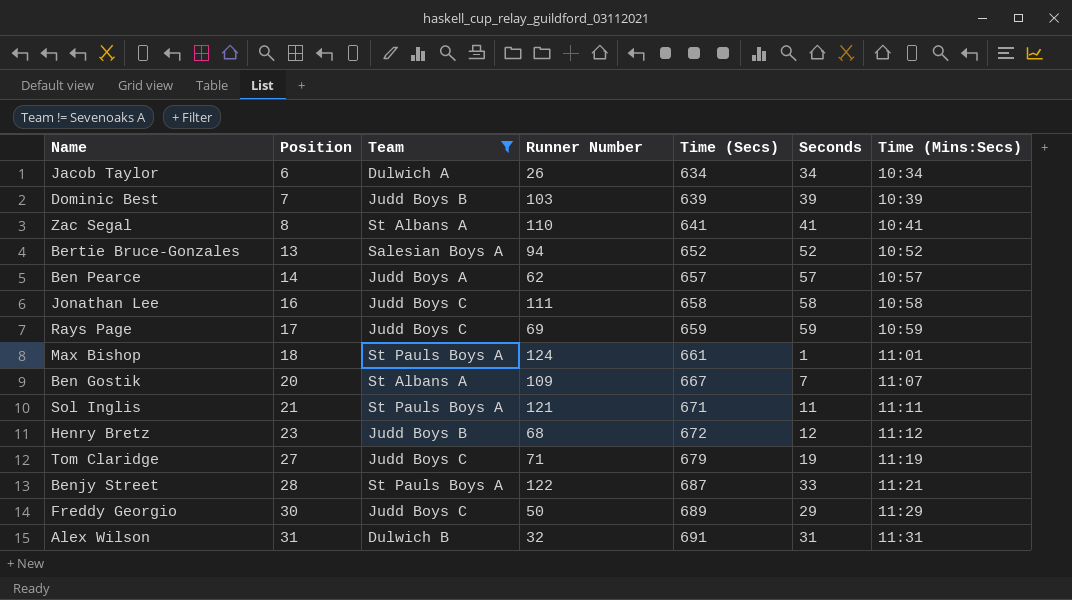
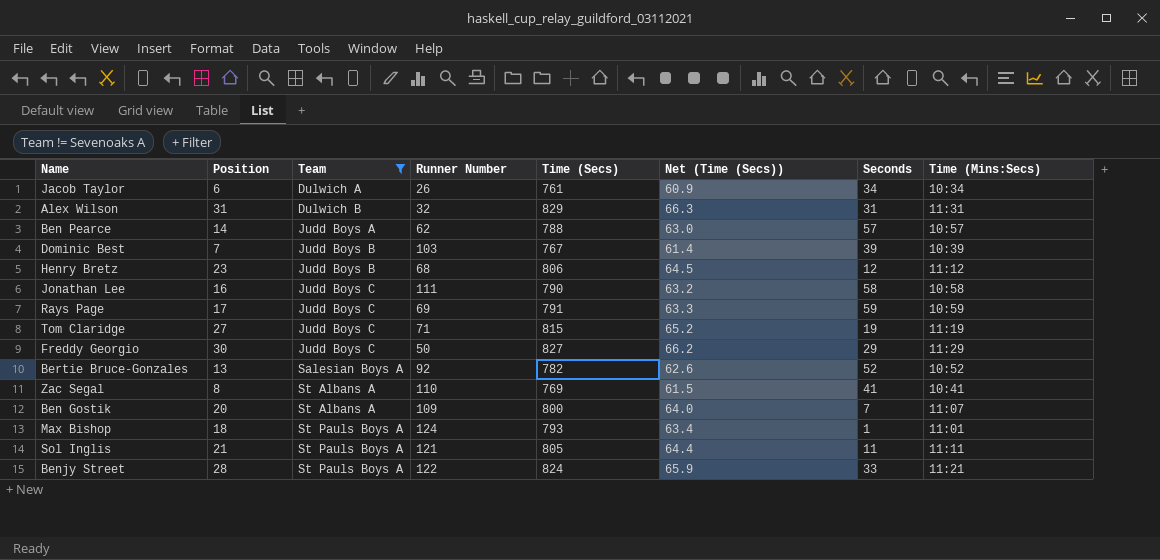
row order: Position ascending -> Team ascending
column Net (Time (Secs)) | formula: none -> [Time (Secs)] * 0.08
Jacob Taylor | Time (Secs): 634 -> 761
Alex Wilson | Time (Secs): 691 -> 829
Ben Pearce | Time (Secs): 657 -> 788
Dominic Best | Time (Secs): 639 -> 767
Henry Bretz | Time (Secs): 672 -> 806
Jonathan Lee | Time (Secs): 658 -> 790
Rays Page | Time (Secs): 659 -> 791
Tom Claridge | Time (Secs): 679 -> 815
Freddy Georgio | Time (Secs): 689 -> 827
Bertie Bruce-Gonzales | Runner Number: 94 -> 92
Bertie Bruce-Gonzales | Time (Secs): 652 -> 782
Zac Segal | Time (Secs): 641 -> 769
Ben Gostik | Time (Secs): 667 -> 800
Max Bishop | Time (Secs): 661 -> 793
Sol Inglis | Time (Secs): 671 -> 805
Benjy Street | Time (Secs): 687 -> 824

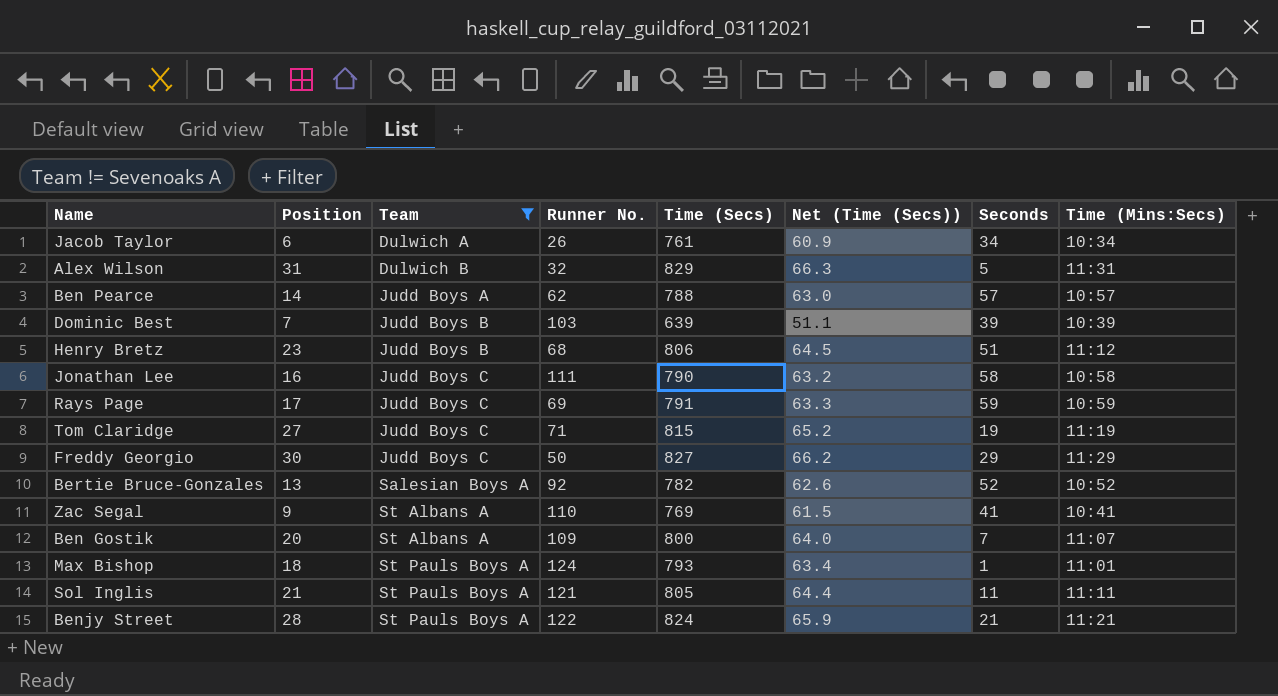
column name: Runner Number -> Runner No.
Alex Wilson | Seconds: 31 -> 5
Dominic Best | Time (Secs): 767 -> 639
Dominic Best | Net (Time (Secs)): 61.4 -> 51.1
Henry Bretz | Seconds: 12 -> 51
Zac Segal | Position: 8 -> 9
Benjy Street | Seconds: 33 -> 21

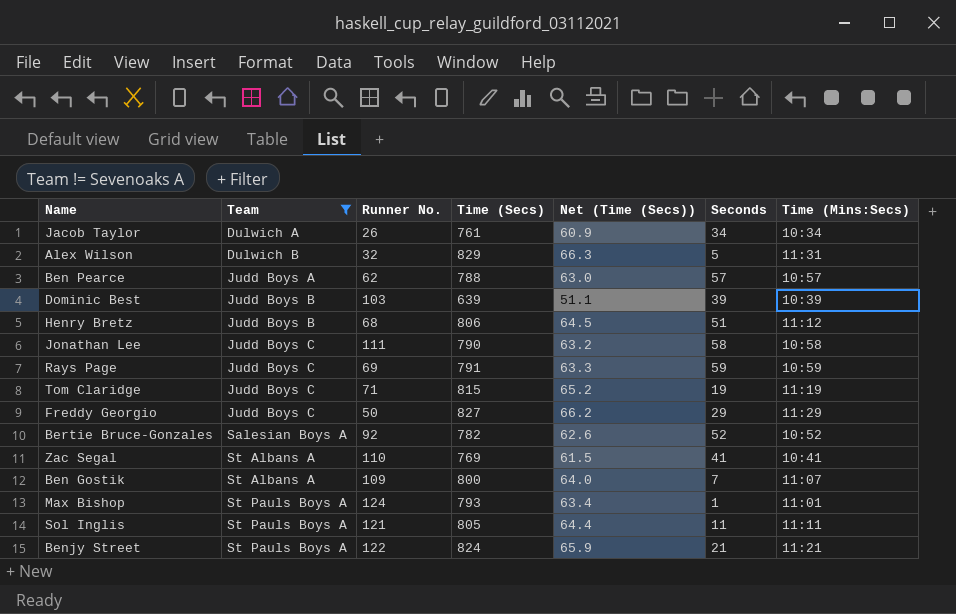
column Position | position: 2 -> none

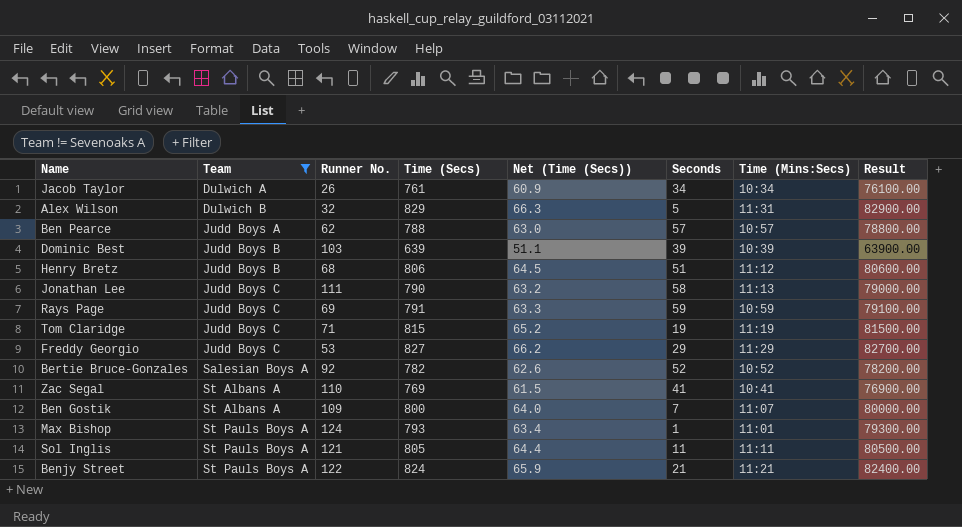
column Result | formula: none -> [Time (Secs)] * 100
Jonathan Lee | Time (Mins:Secs): 10:58 -> 11:13
Freddy Georgio | Runner No.: 50 -> 53

